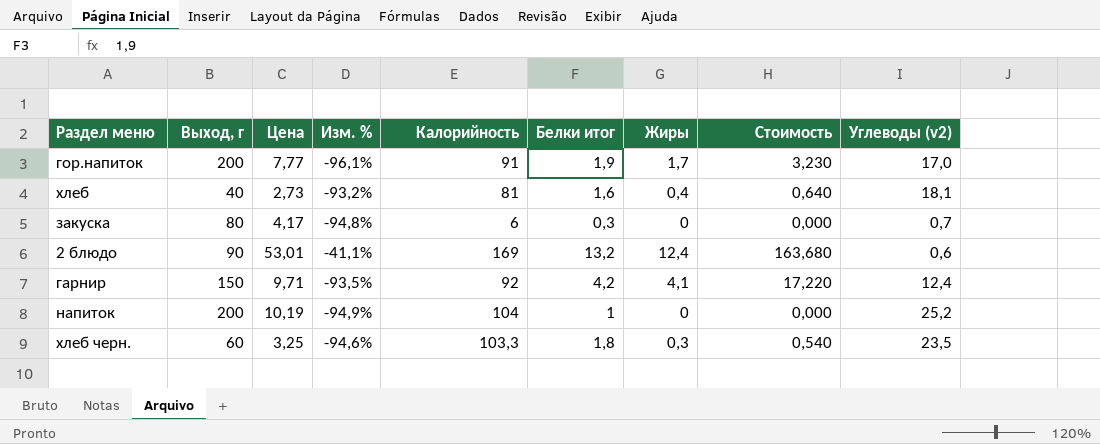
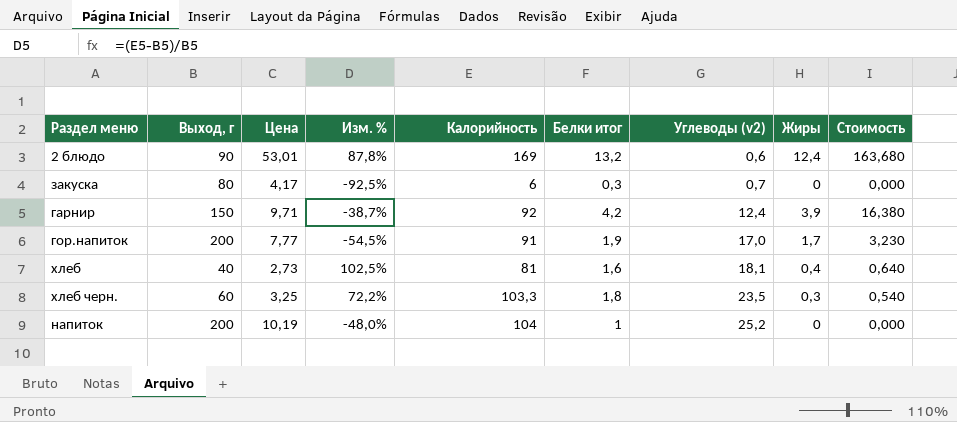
row order: none -> Углеводы (v2) ascending
column Изм. % | formula: ([Цена] - [Выход, г]) / [Выход, г] -> ([Калорийность] - [Выход, г]) / [Выход, г]
column Углеводы (v2) | position: 9 -> 7
гарнир | Жиры: 4,1 -> 3,9
гарнир | Стоимость: 17,220 -> 16,380

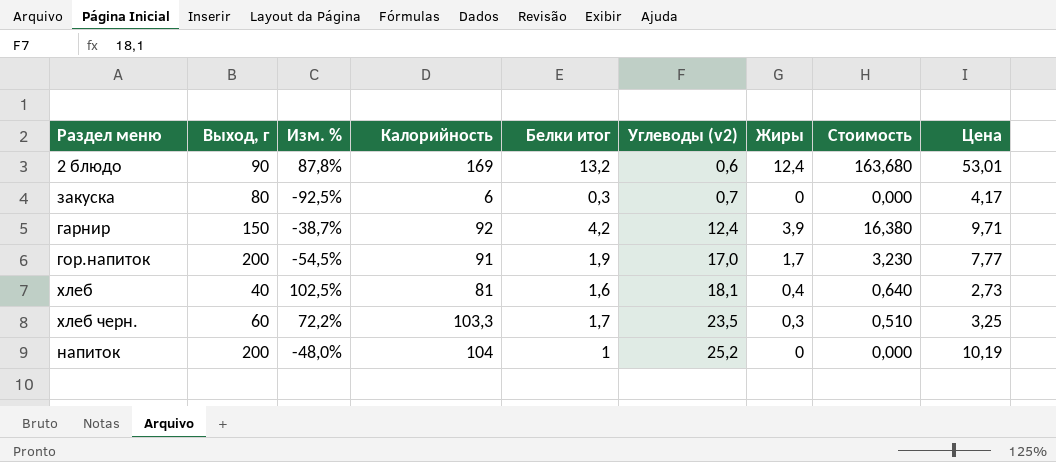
column Цена | position: 3 -> 9
хлеб черн. | Белки итог: 1,8 -> 1,7
хлеб черн. | Стоимость: 0,540 -> 0,510

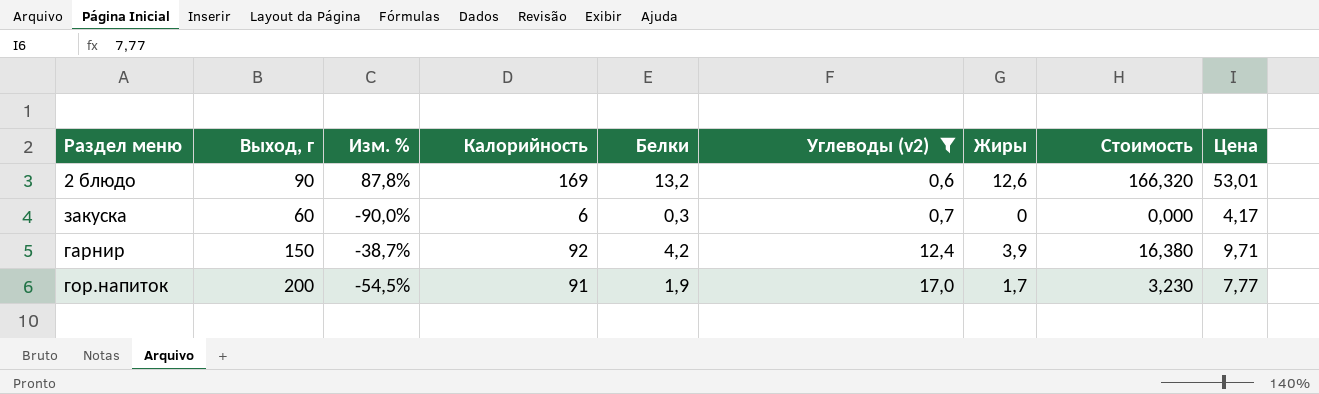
filter: none -> Углеводы (v2) <= 17,0
column name: Белки итог -> Белки
2 блюдо | Жиры: 12,4 -> 12,6
2 блюдо | Стоимость: 163,680 -> 166,320
закуска | Выход, г: 80 -> 60
закуска | Изм. %: -92,5% -> -90,0%

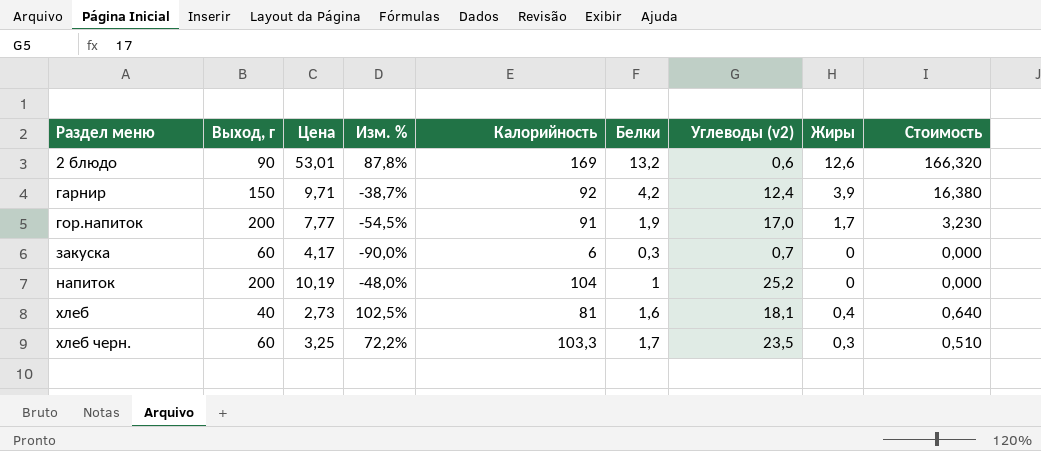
filter: Углеводы (v2) <= 17,0 -> none
row order: Углеводы (v2) ascending -> Раздел меню ascending
column Цена | position: 9 -> 3

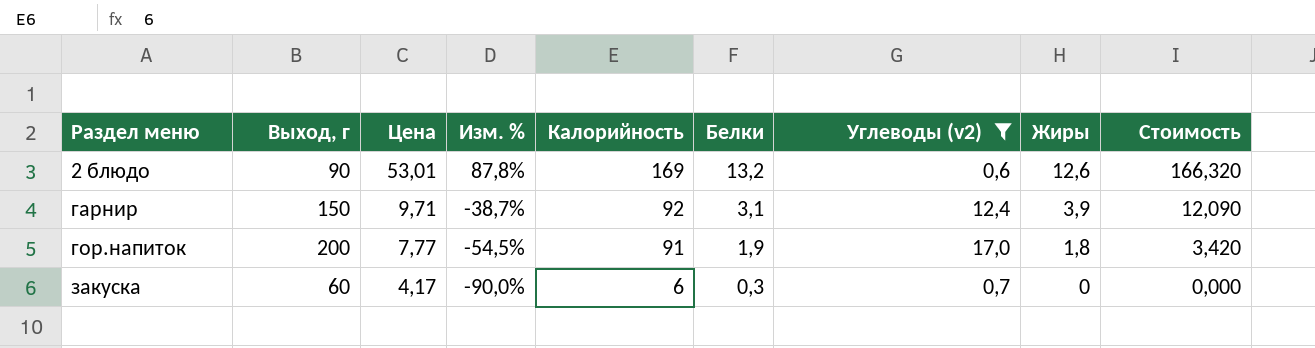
filter: none -> Углеводы (v2) <= 17,0
гарнир | Белки: 4,2 -> 3,1
гарнир | Стоимость: 16,380 -> 12,090
гор.напиток | Жиры: 1,7 -> 1,8
гор.напиток | Стоимость: 3,230 -> 3,420

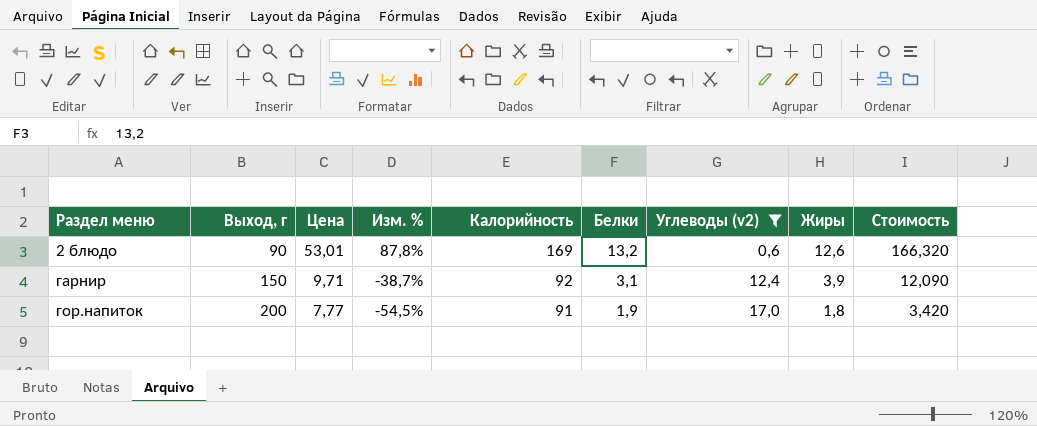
row закуска: 60 | 4,17 | -90,0% | 6 | 0,3 | 0,7 | 0 | 0,000 -> none

